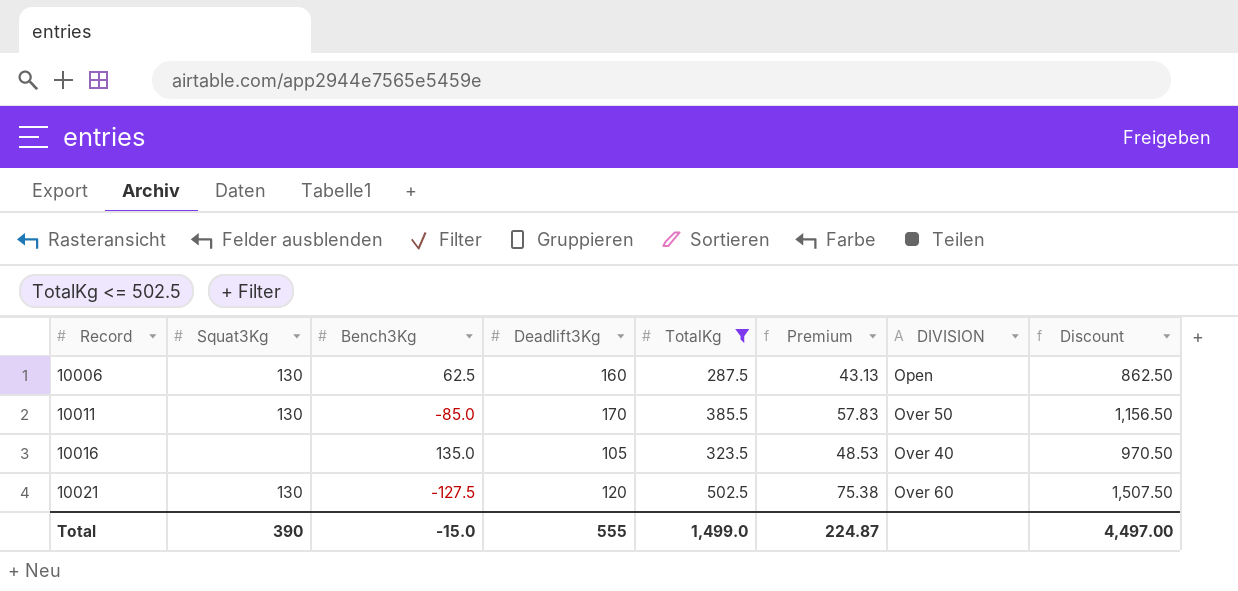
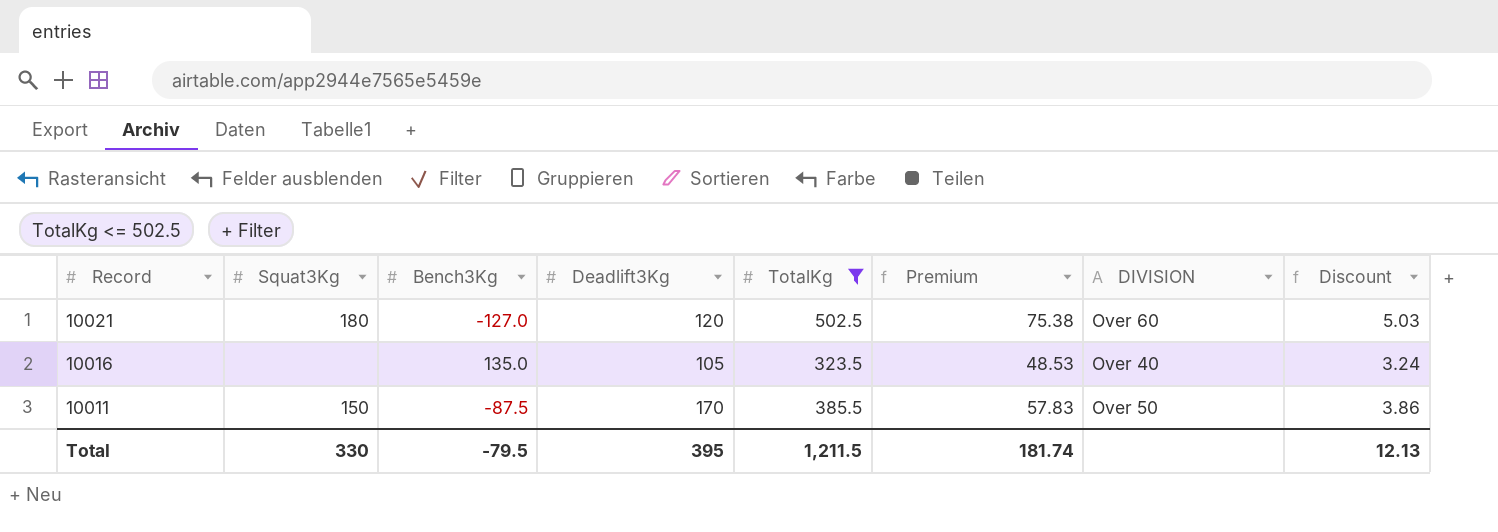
row order: Record ascending -> Record descending
column Discount | formula: [TotalKg] * 3 -> [TotalKg] * 0.01
row 10006: 130 | 62.5 | 160 | 287.5 | 43.13 | Open | 862.50 -> none
10021 | Squat3Kg: 130 -> 180
10021 | Bench3Kg: -127.5 -> -127.0
10011 | Squat3Kg: 130 -> 150
10011 | Bench3Kg: -85.0 -> -87.5
Total | Squat3Kg: 390 -> 330
Total | Bench3Kg: -15.0 -> -79.5
Total | Deadlift3Kg: 555 -> 395
Total | TotalKg: 1,499.0 -> 1,211.5
Total | Premium: 224.87 -> 181.74
Total | Discount: 4,497.00 -> 12.13

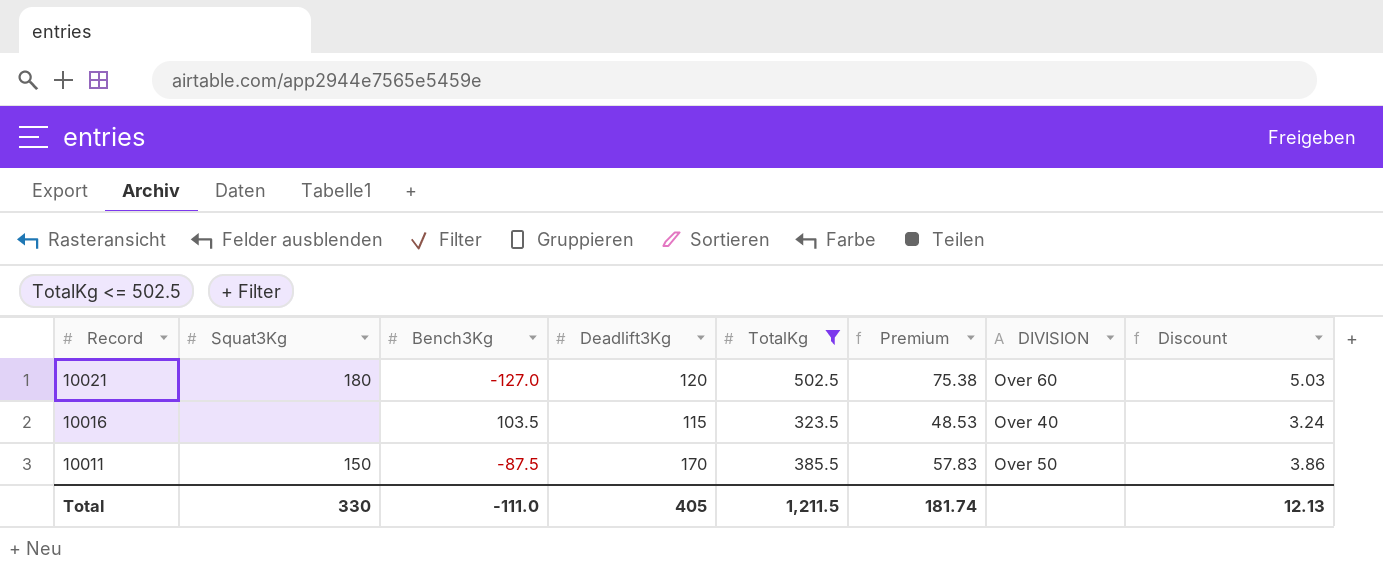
10016 | Bench3Kg: 135.0 -> 103.5
10016 | Deadlift3Kg: 105 -> 115
Total | Bench3Kg: -79.5 -> -111.0
Total | Deadlift3Kg: 395 -> 405

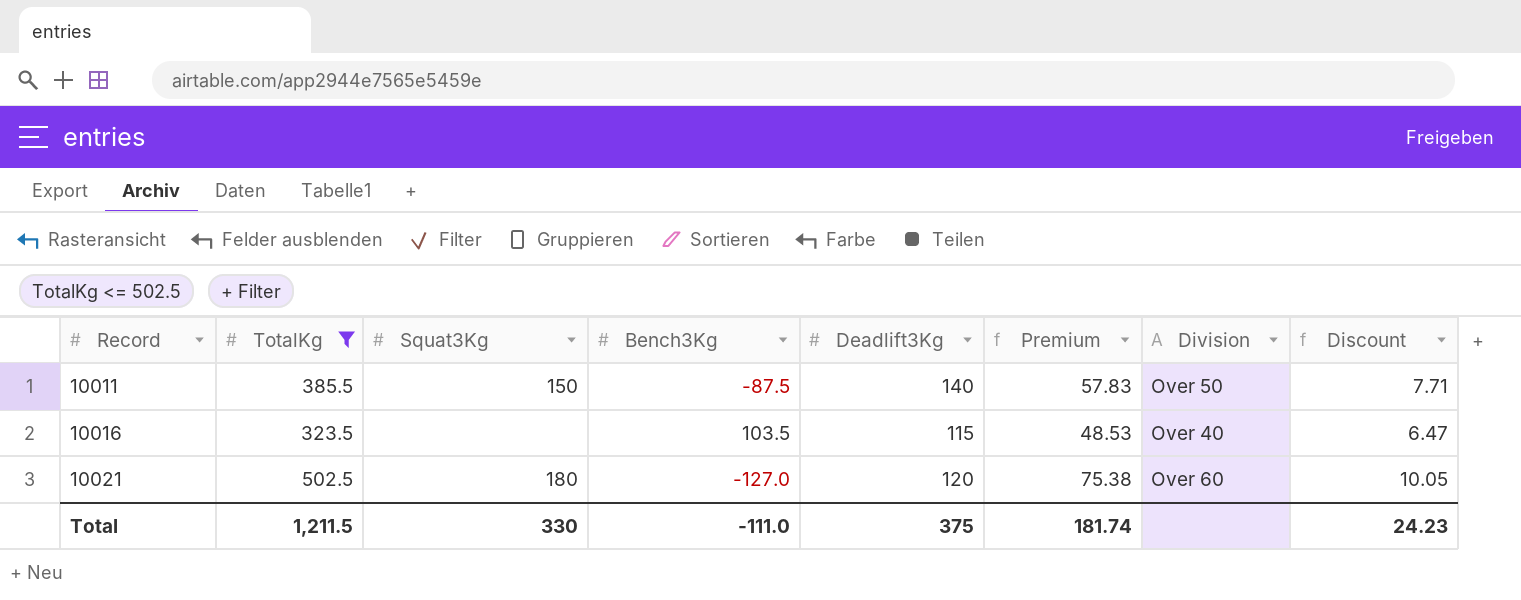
row order: Record descending -> Record ascending
column TotalKg | position: 5 -> 2
column name: DIVISION -> Division
column Discount | formula: [TotalKg] * 0.01 -> [TotalKg] * 0.02
10011 | Deadlift3Kg: 170 -> 140
Total | Deadlift3Kg: 405 -> 375
Total | Discount: 12.13 -> 24.23

